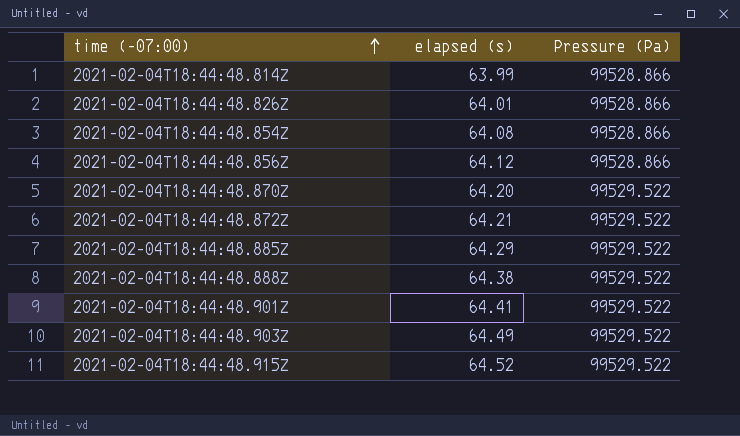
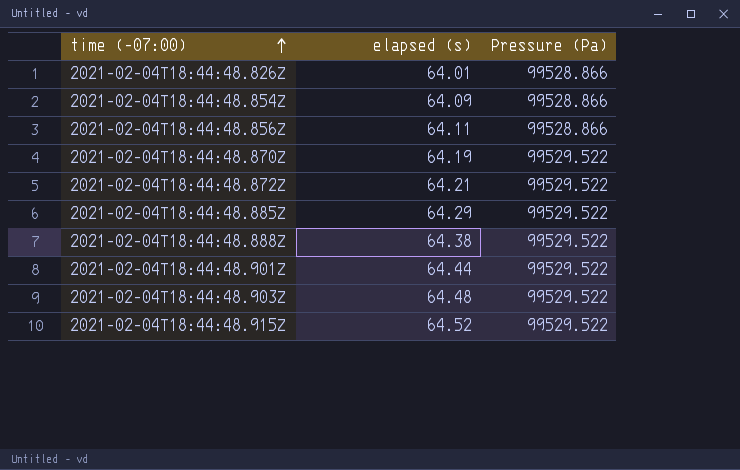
row 2021-02-04T18:44:48.814Z: 63.99 | 99528.866 -> none
2021-02-04T18:44:48.854Z | elapsed (s): 64.08 -> 64.09
2021-02-04T18:44:48.856Z | elapsed (s): 64.12 -> 64.11
2021-02-04T18:44:48.870Z | elapsed (s): 64.20 -> 64.19
2021-02-04T18:44:48.901Z | elapsed (s): 64.41 -> 64.44
2021-02-04T18:44:48.903Z | elapsed (s): 64.49 -> 64.48

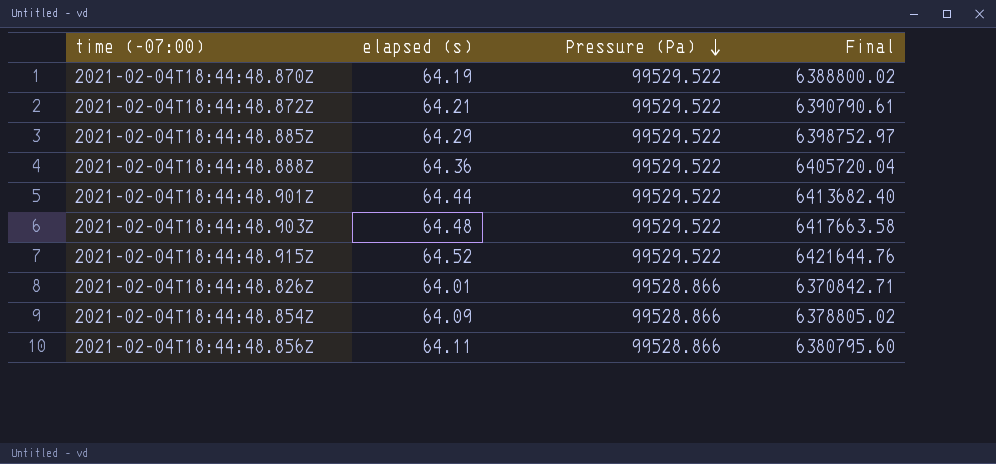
row order: time (-07:00) ascending -> Pressure (Pa) descending
column Final | formula: none -> [elapsed (s)] * [Pressure (Pa)]
2021-02-04T18:44:48.888Z | elapsed (s): 64.38 -> 64.36

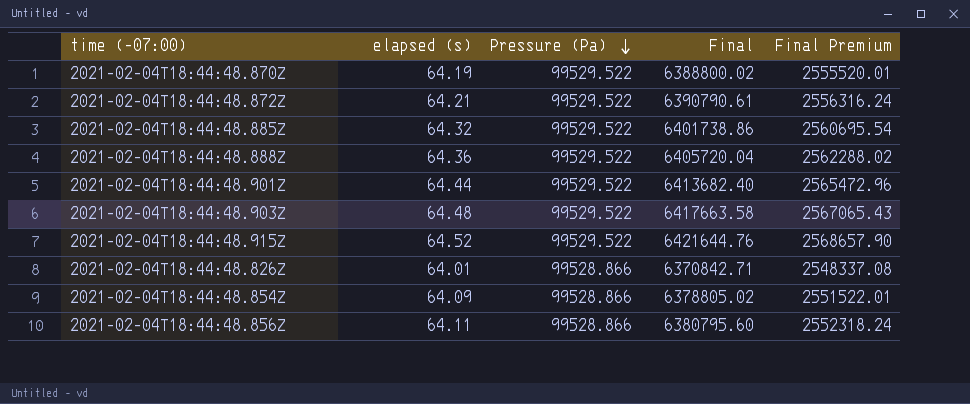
column Final Premium | formula: none -> [Final] * 0.4
2021-02-04T18:44:48.885Z | elapsed (s): 64.29 -> 64.32
2021-02-04T18:44:48.885Z | Final: 6398752.97 -> 6401738.86

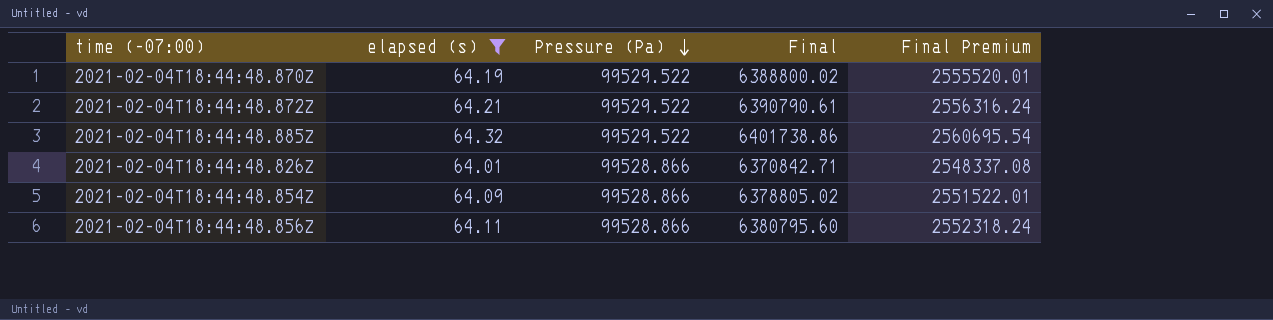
filter: none -> elapsed (s) <= 64.32

